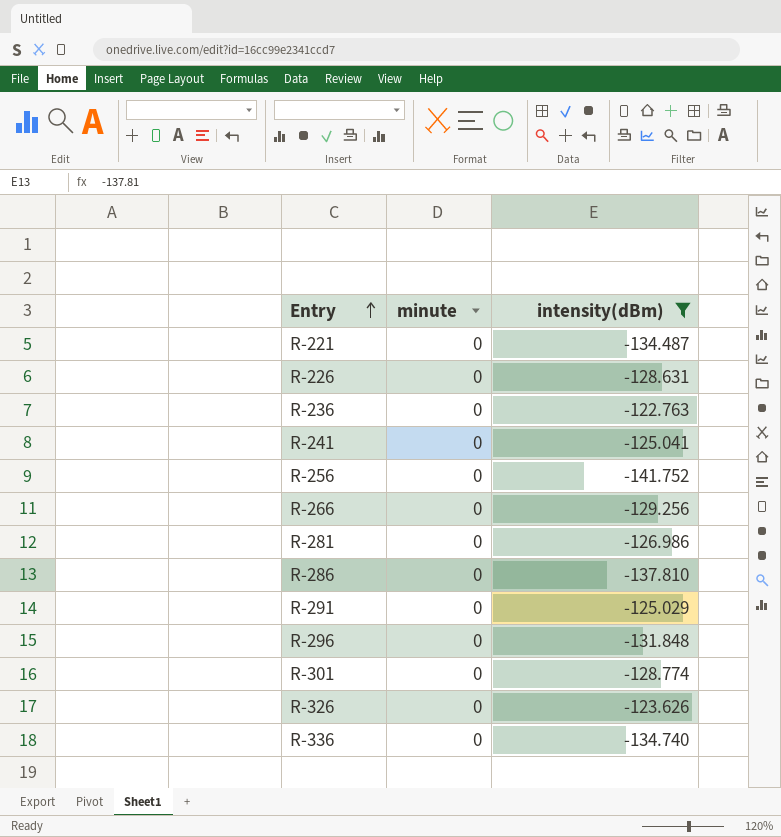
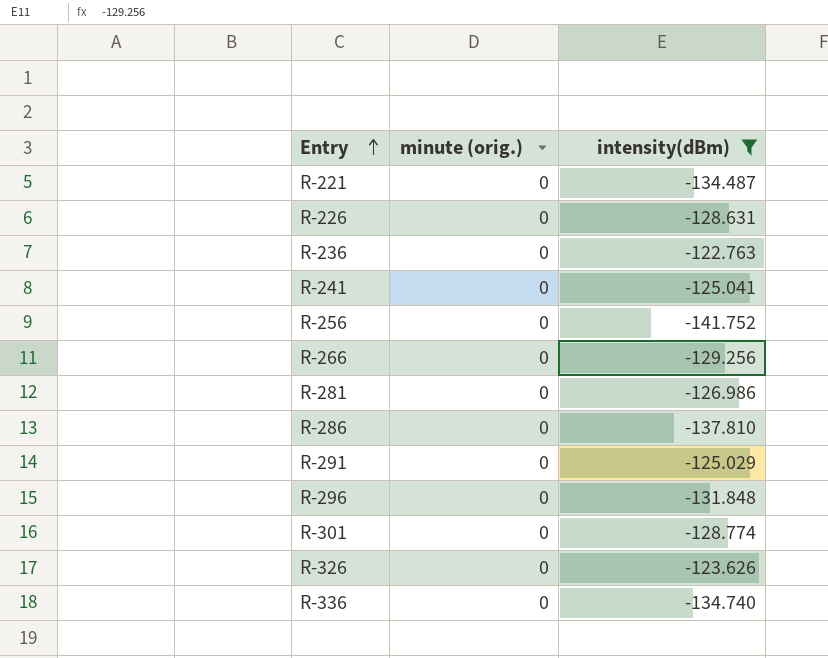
column name: minute -> minute (orig.)

